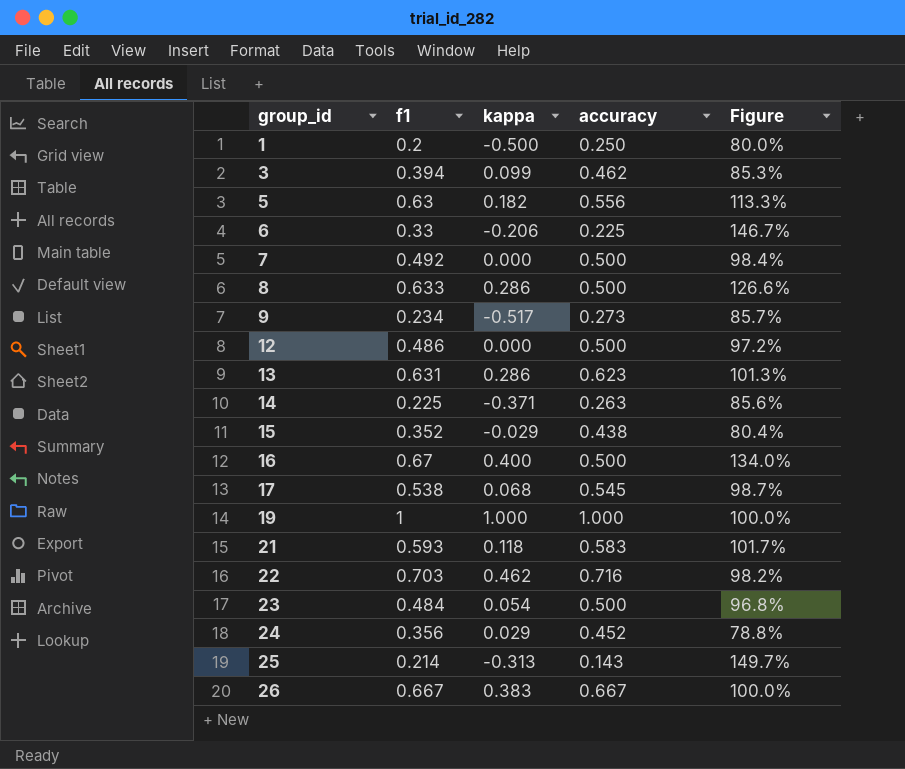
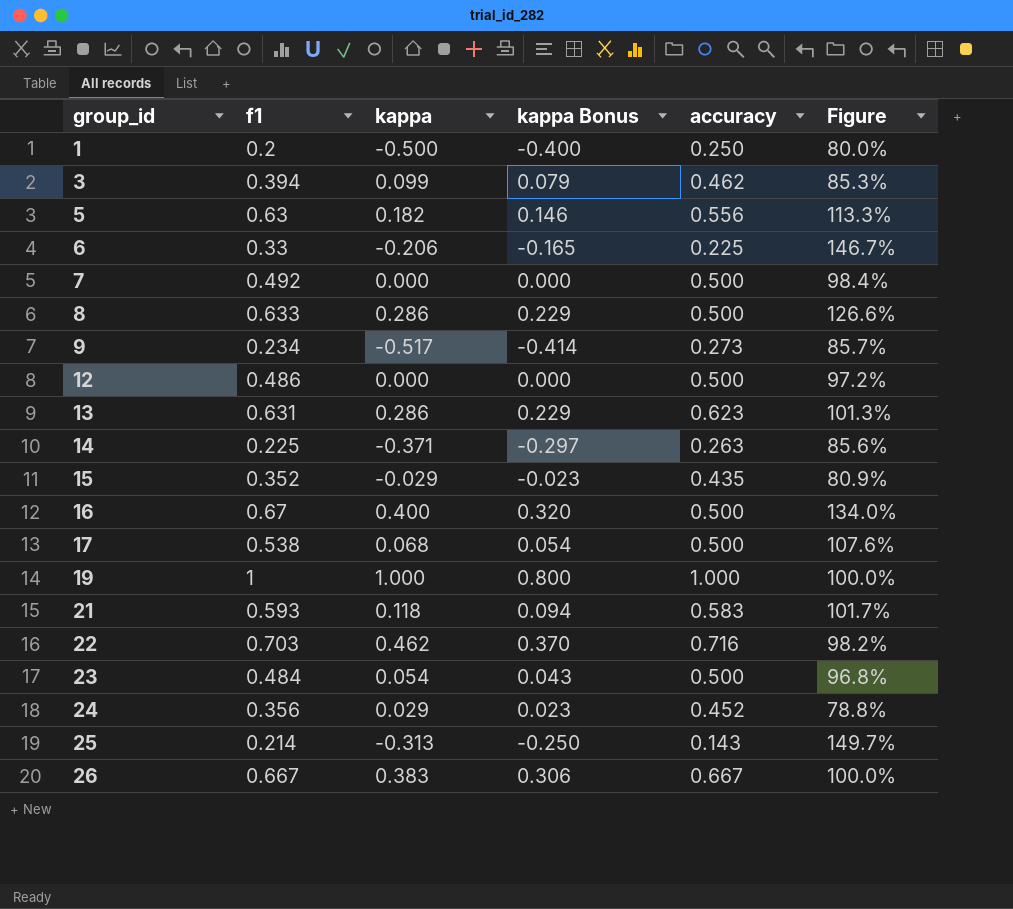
column kappa Bonus | formula: none -> [kappa] * 0.8
15 | accuracy: 0.438 -> 0.435
15 | Figure: 80.4% -> 80.9%
17 | accuracy: 0.545 -> 0.500
17 | Figure: 98.7% -> 107.6%

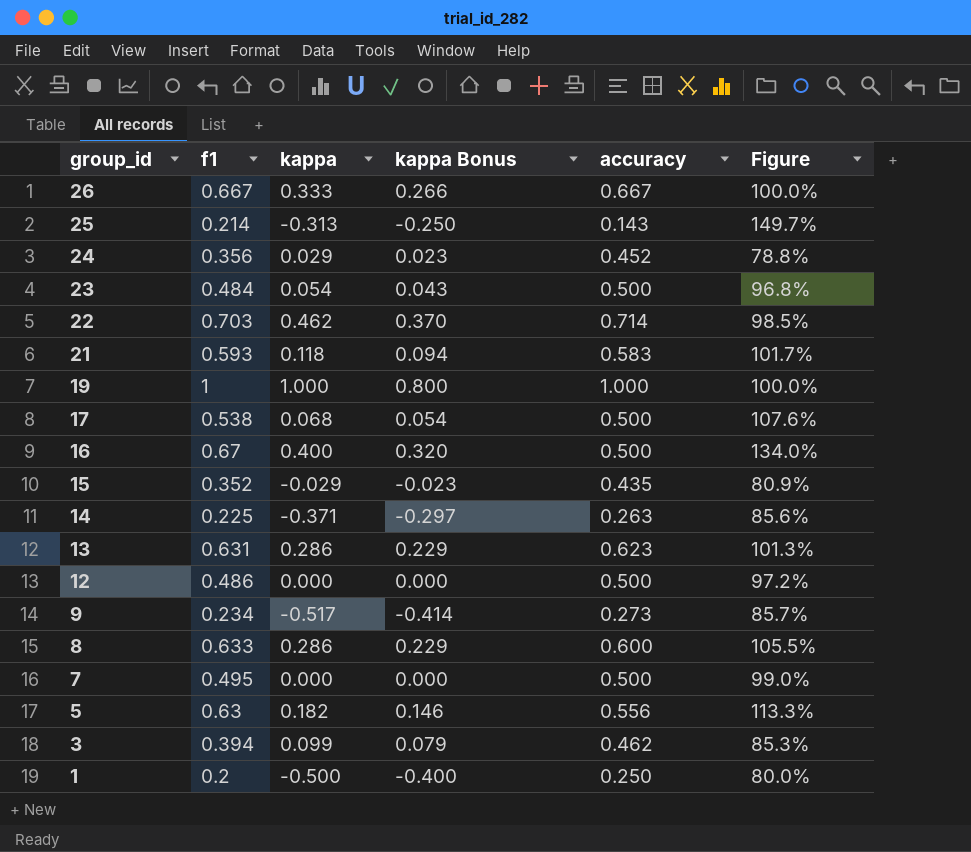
row order: group_id ascending -> group_id descending
row 6: 0.33 | -0.206 | -0.165 | 0.225 | 146.7% -> none
26 | kappa: 0.383 -> 0.333
26 | kappa Bonus: 0.306 -> 0.266
22 | accuracy: 0.716 -> 0.714
22 | Figure: 98.2% -> 98.5%
8 | accuracy: 0.500 -> 0.600
8 | Figure: 126.6% -> 105.5%
7 | f1: 0.492 -> 0.495
7 | Figure: 98.4% -> 99.0%

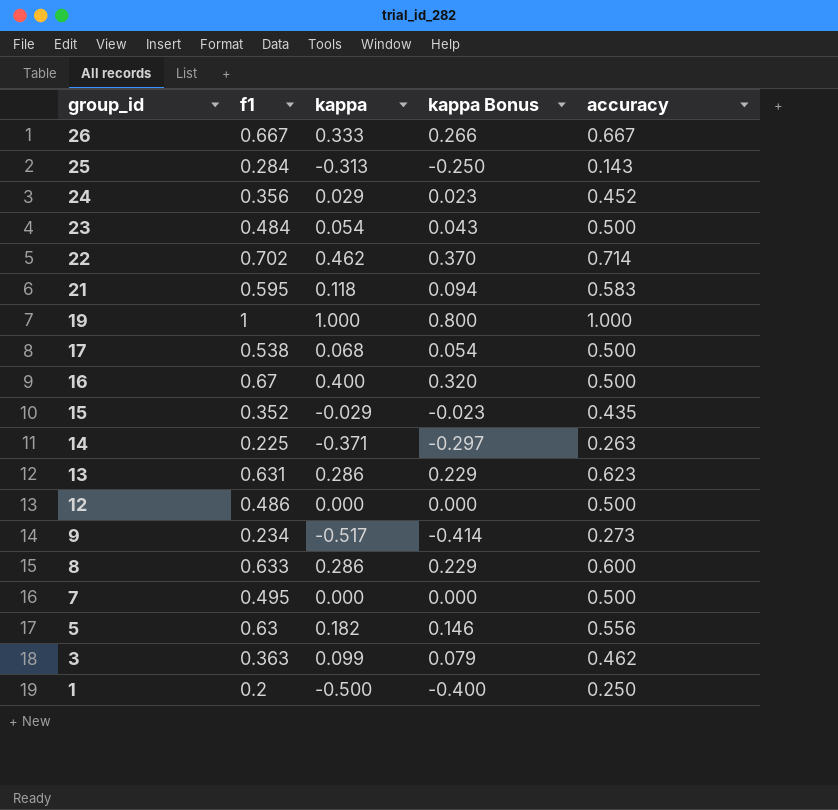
column Figure | formula: [f1] / [accuracy] -> none
25 | f1: 0.214 -> 0.284
22 | f1: 0.703 -> 0.702
21 | f1: 0.593 -> 0.595
3 | f1: 0.394 -> 0.363

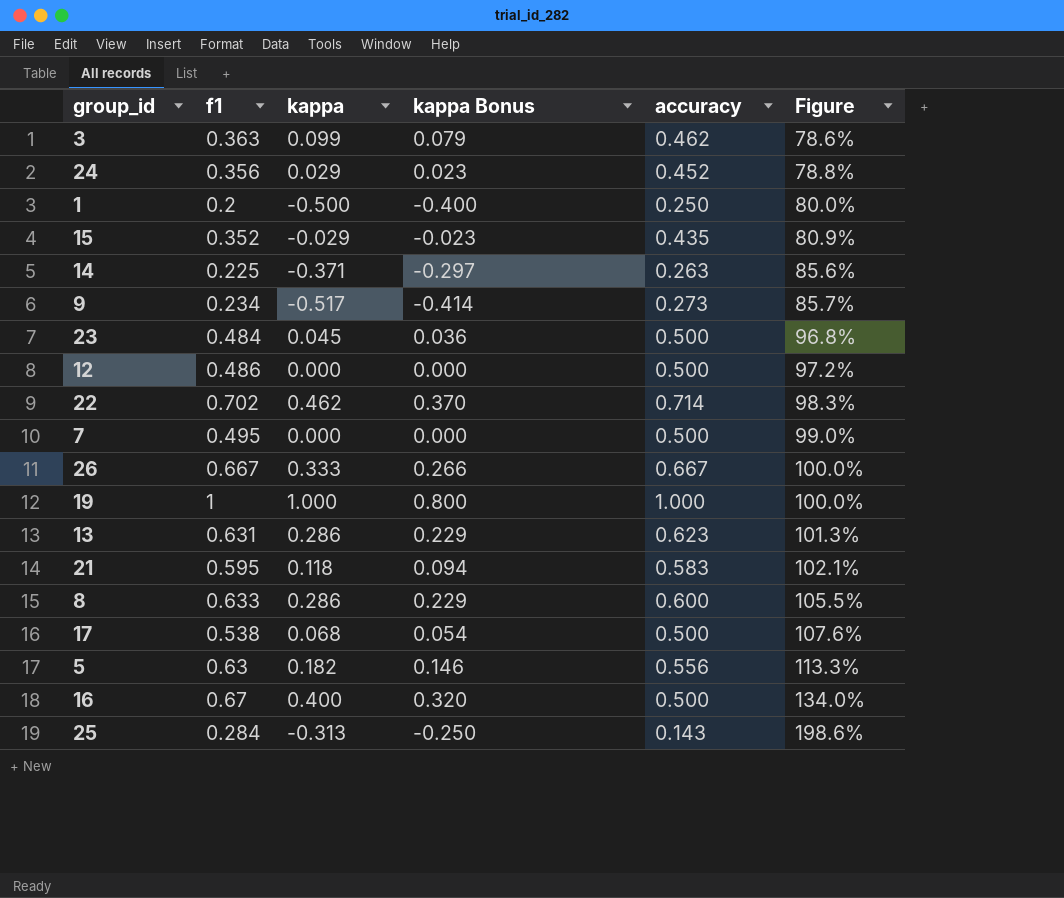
row order: group_id descending -> Figure ascending
column Figure | formula: none -> [f1] / [accuracy]
23 | kappa: 0.054 -> 0.045
23 | kappa Bonus: 0.043 -> 0.036

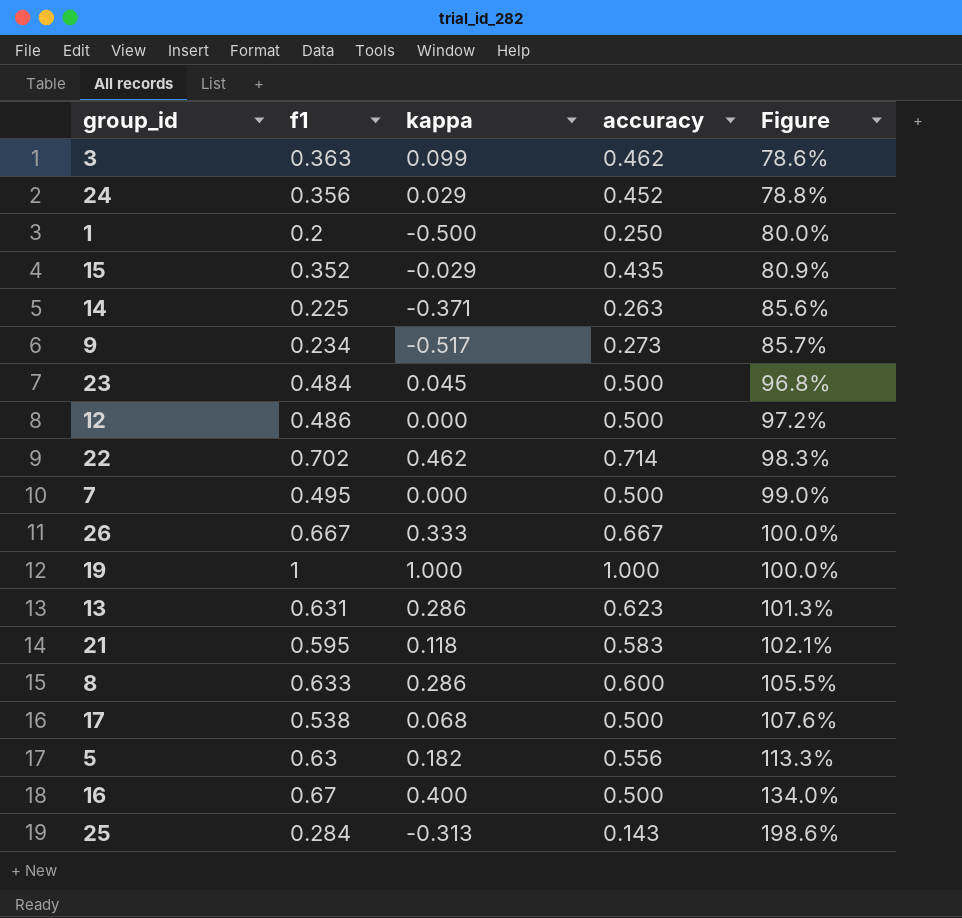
column kappa Bonus | formula: [kappa] * 0.8 -> none

